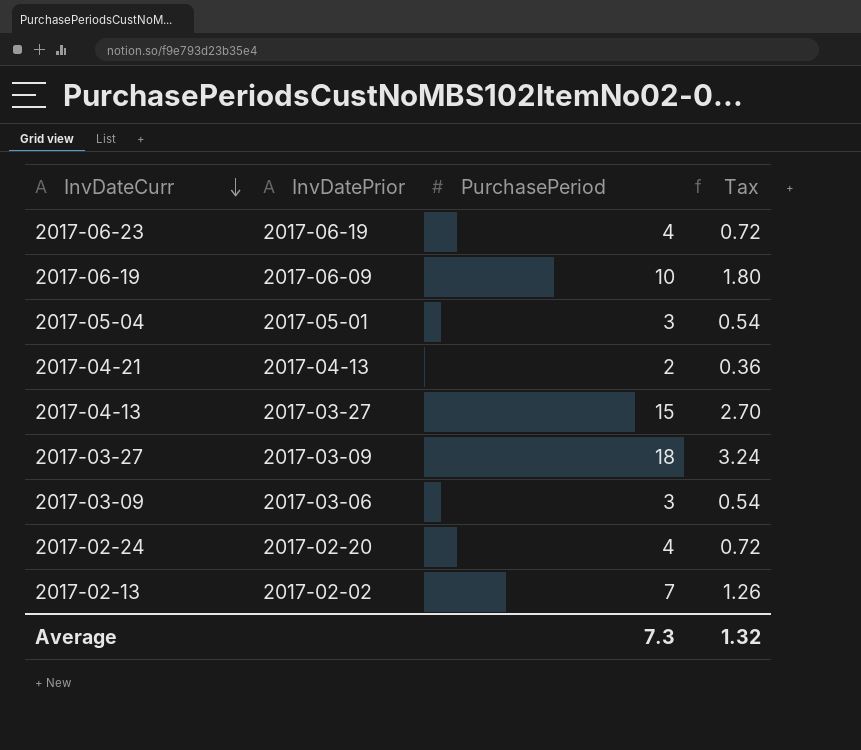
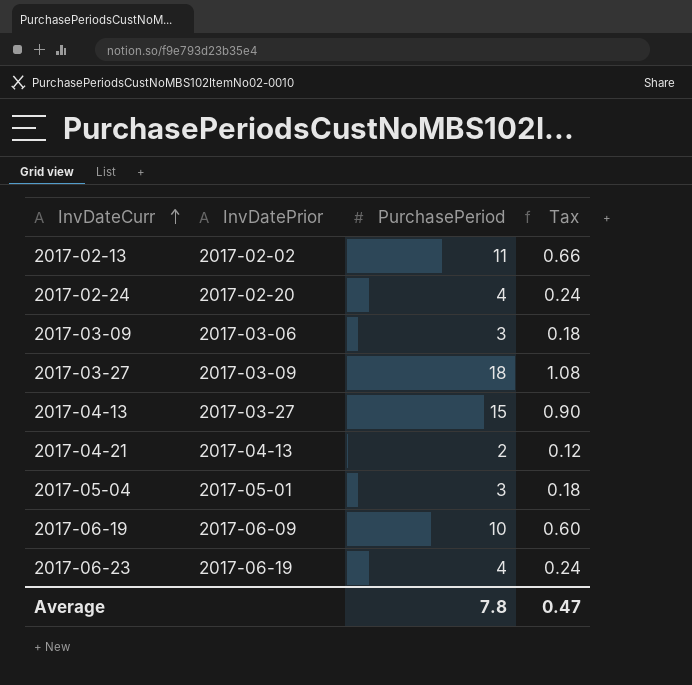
row order: InvDateCurr descending -> InvDateCurr ascending
column Tax | formula: [PurchasePeriod] * 0.18 -> [PurchasePeriod] * 0.06
2017-02-13 | PurchasePeriod: 7 -> 11
Average | PurchasePeriod: 7.3 -> 7.8
Average | Tax: 1.32 -> 0.47

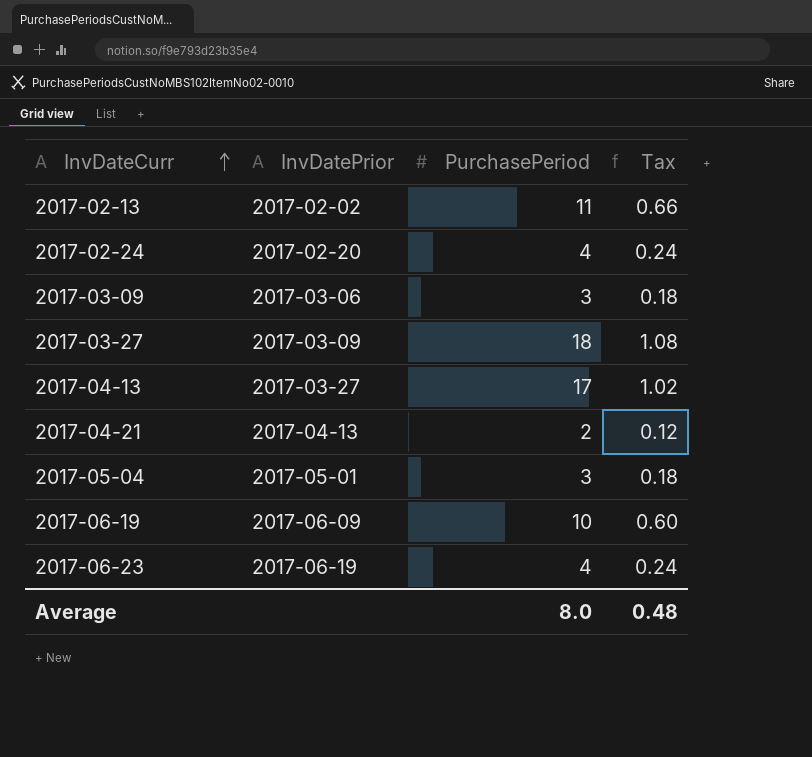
2017-04-13 | PurchasePeriod: 15 -> 17
2017-04-13 | Tax: 0.90 -> 1.02
Average | PurchasePeriod: 7.8 -> 8.0
Average | Tax: 0.47 -> 0.48

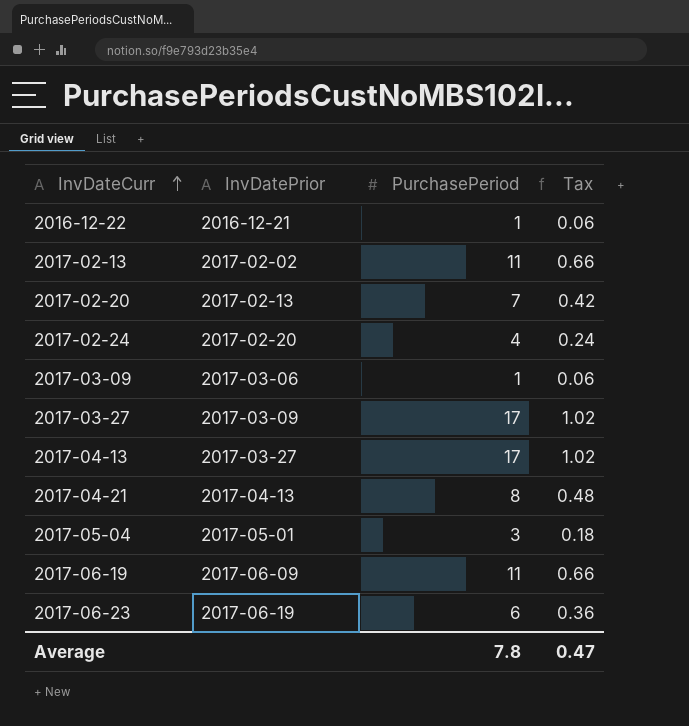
row 2016-12-22: none -> 2016-12-21 | 1 | 0.06
row 2017-02-20: none -> 2017-02-13 | 7 | 0.42
2017-03-09 | PurchasePeriod: 3 -> 1
2017-03-09 | Tax: 0.18 -> 0.06
2017-03-27 | PurchasePeriod: 18 -> 17
2017-03-27 | Tax: 1.08 -> 1.02
2017-04-21 | PurchasePeriod: 2 -> 8
2017-04-21 | Tax: 0.12 -> 0.48
2017-06-19 | PurchasePeriod: 10 -> 11
2017-06-19 | Tax: 0.60 -> 0.66
2017-06-23 | PurchasePeriod: 4 -> 6
2017-06-23 | Tax: 0.24 -> 0.36
Average | PurchasePeriod: 8.0 -> 7.8
Average | Tax: 0.48 -> 0.47

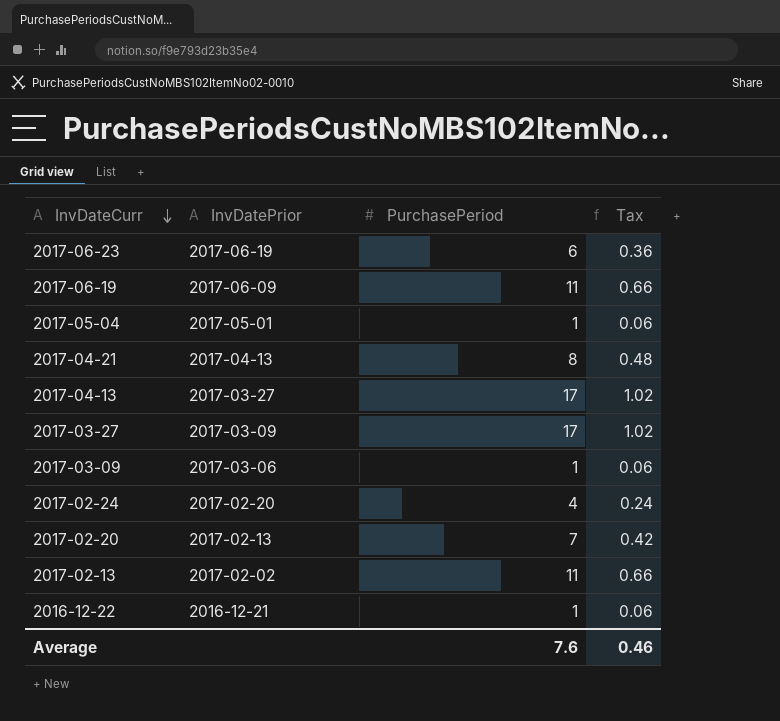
row order: InvDateCurr ascending -> InvDateCurr descending
2017-05-04 | PurchasePeriod: 3 -> 1
2017-05-04 | Tax: 0.18 -> 0.06
Average | PurchasePeriod: 7.8 -> 7.6
Average | Tax: 0.47 -> 0.46

